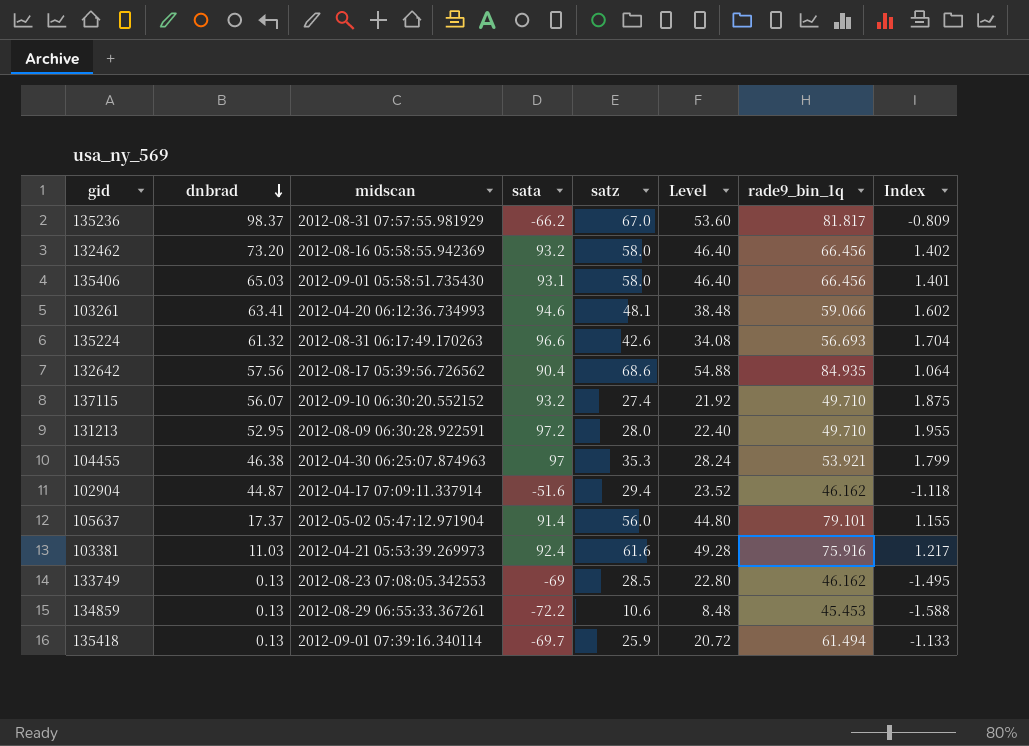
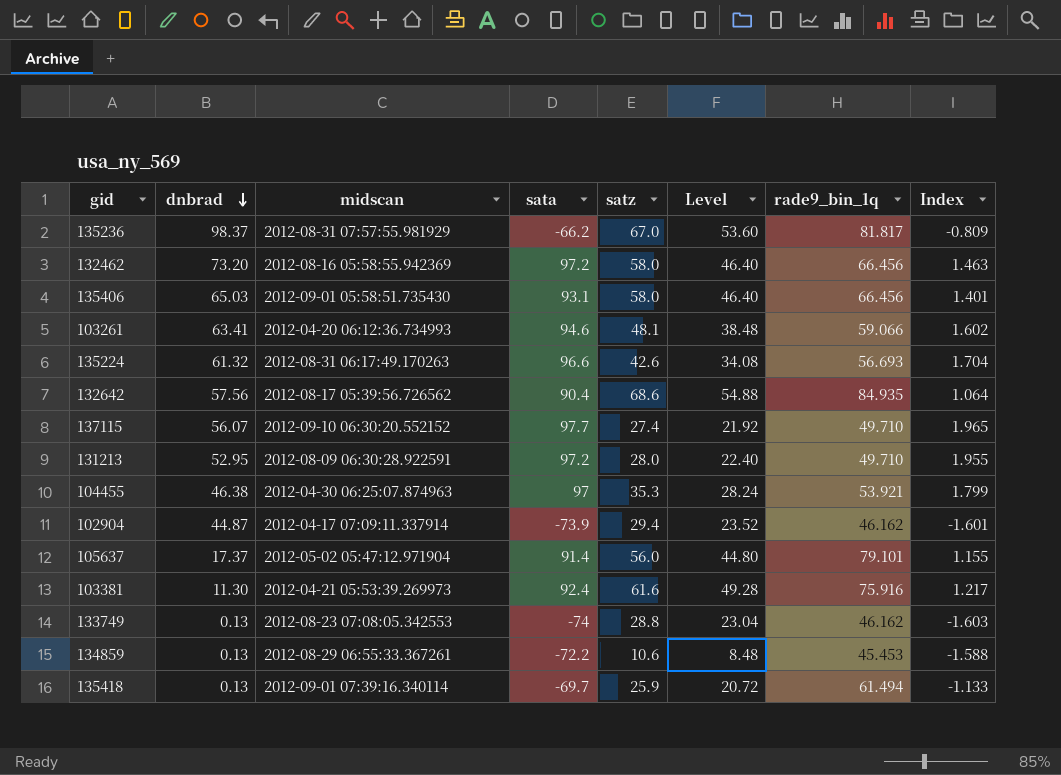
132462 | sata: 93.2 -> 97.2
132462 | Index: 1.402 -> 1.463
137115 | sata: 93.2 -> 97.7
137115 | Index: 1.875 -> 1.965
102904 | sata: -51.6 -> -73.9
102904 | Index: -1.118 -> -1.601
103381 | dnbrad: 11.03 -> 11.30
133749 | sata: -69 -> -74
133749 | satz: 28.5 -> 28.8
133749 | Level: 22.80 -> 23.04
133749 | Index: -1.495 -> -1.603

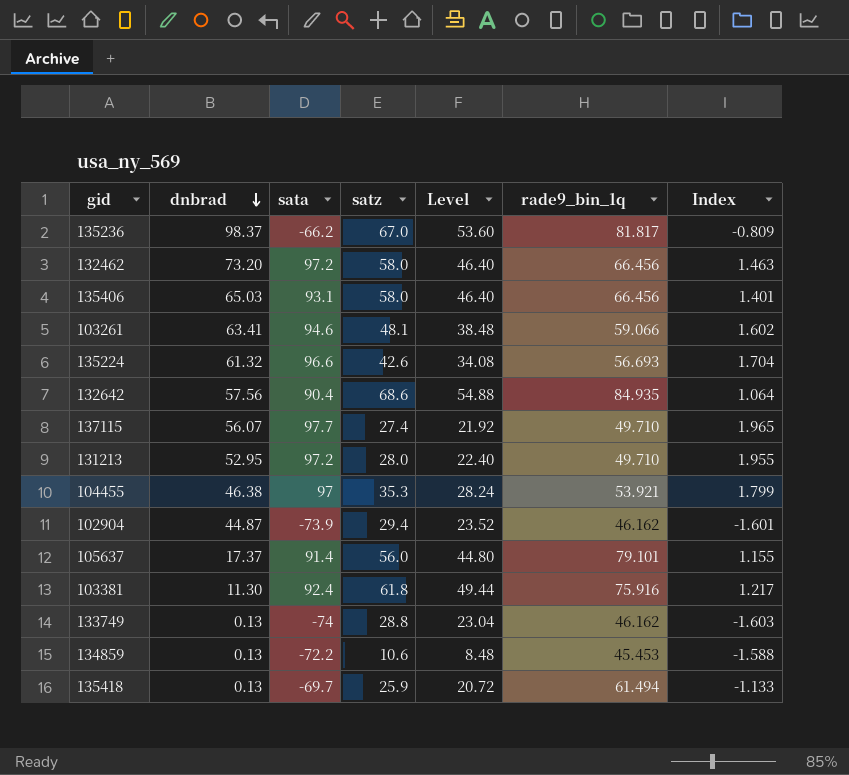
column midscan | position: 3 -> none
103381 | satz: 61.6 -> 61.8
103381 | Level: 49.28 -> 49.44

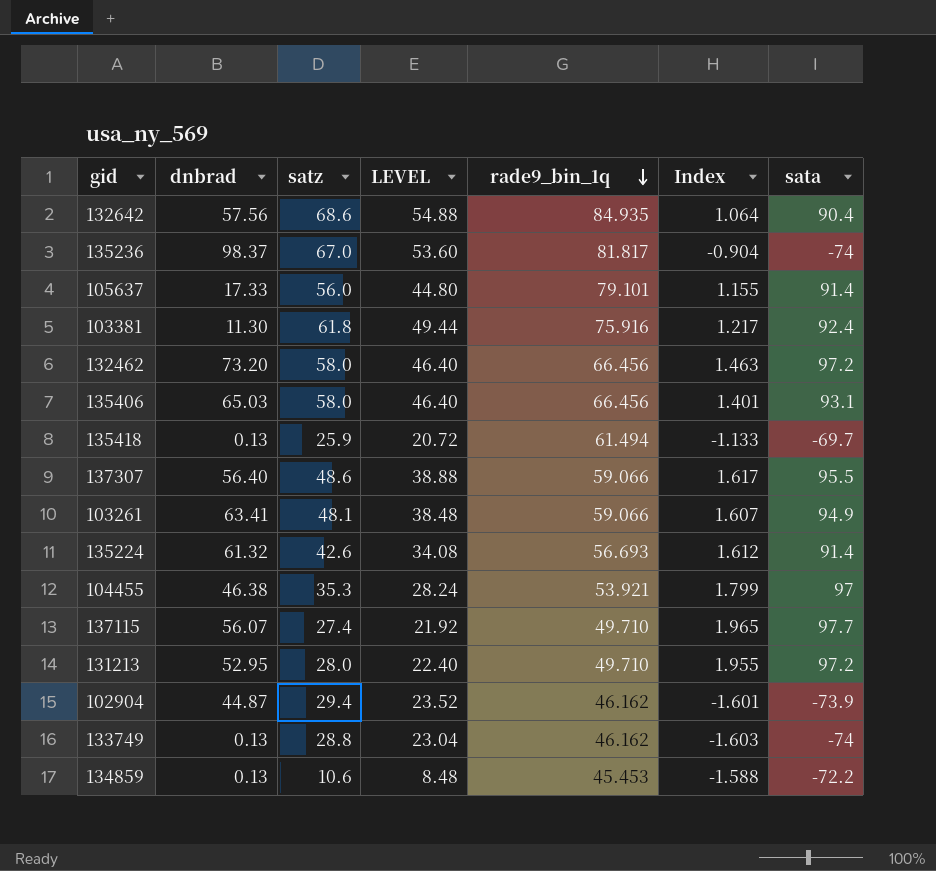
row order: dnbrad descending -> rade9_bin_1q descending
column name: Level -> LEVEL
column sata | position: 3 -> 7
135236 | Index: -0.809 -> -0.904
135236 | sata: -66.2 -> -74
105637 | dnbrad: 17.37 -> 17.33
row 137307: none -> 56.40 | 48.6 | 38.88 | 59.066 | 1.617 | 95.5
103261 | Index: 1.602 -> 1.607
103261 | sata: 94.6 -> 94.9
135224 | Index: 1.704 -> 1.612
135224 | sata: 96.6 -> 91.4

